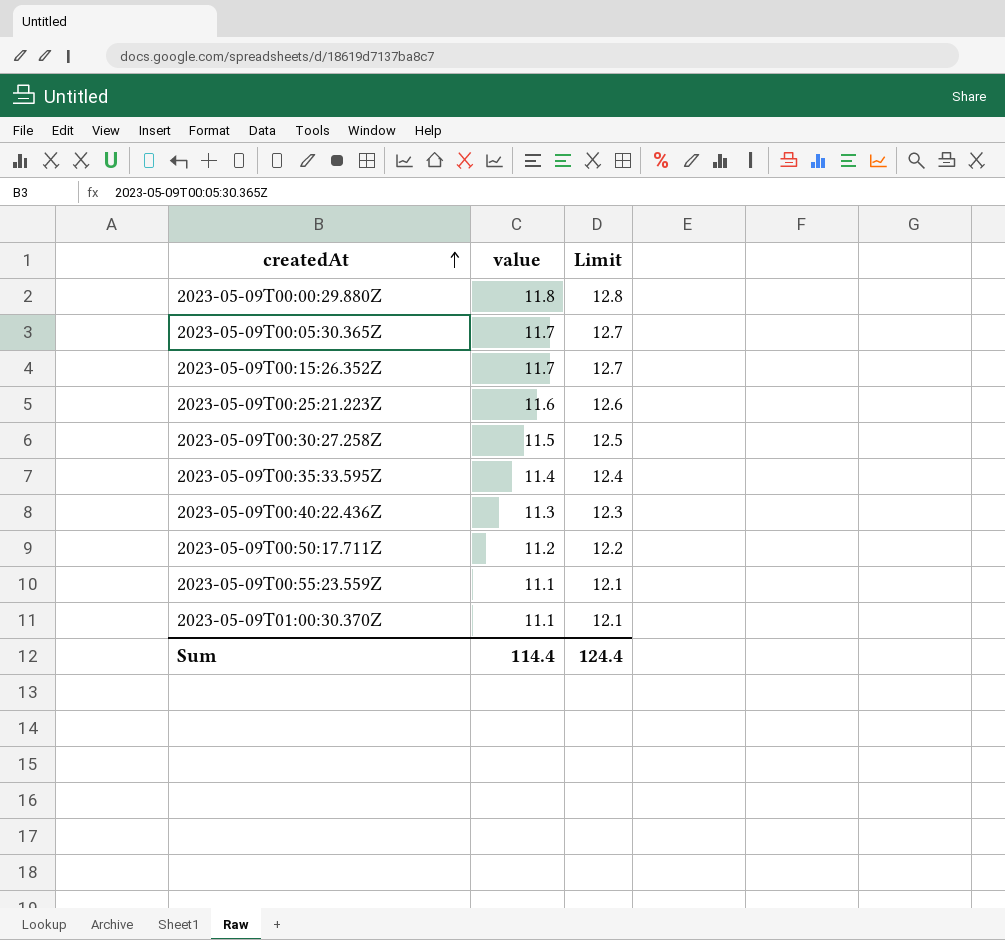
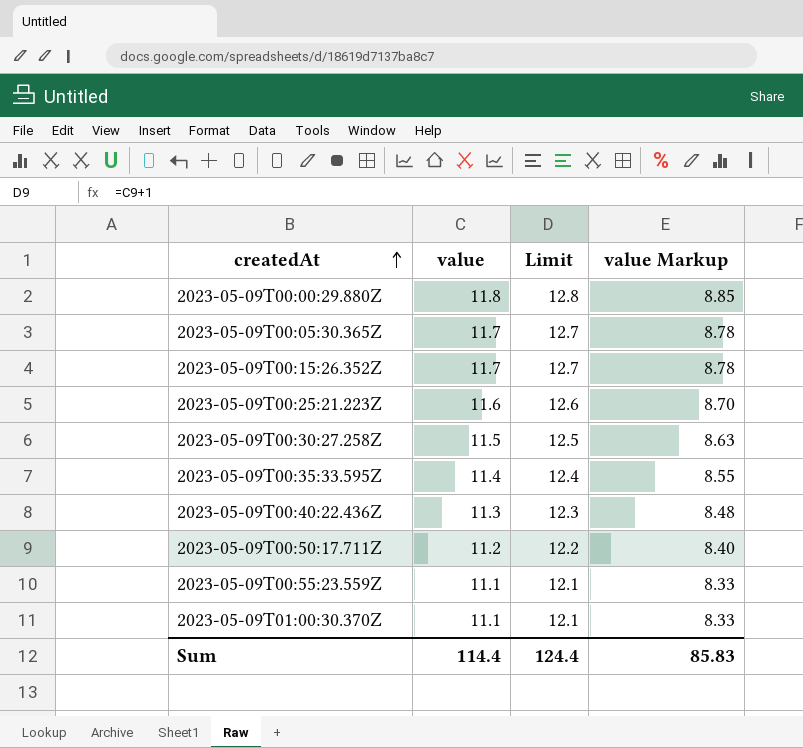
column value Markup | formula: none -> [value] * 0.75

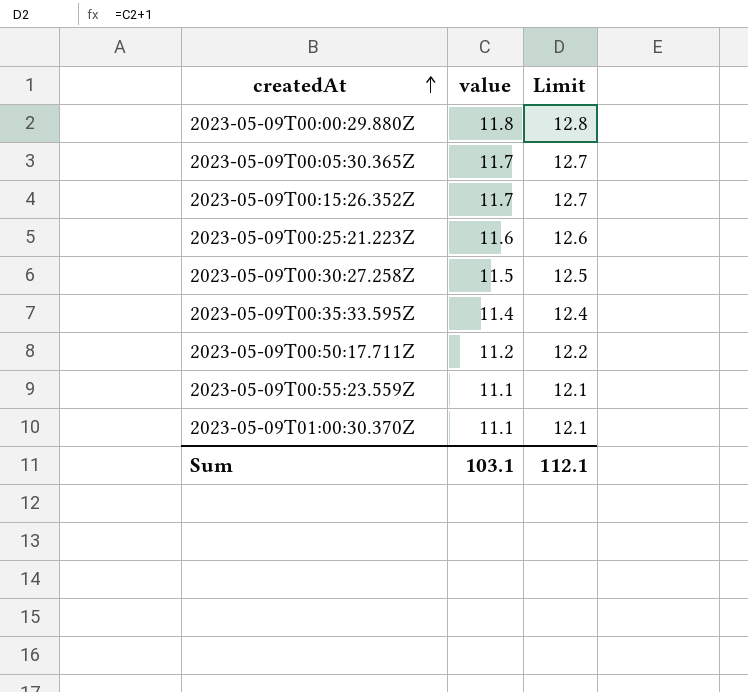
column value Markup | formula: [value] * 0.75 -> none
row 2023-05-09T00:40:22.436Z: 11.3 | 12.3 | 8.48 -> none
Sum | value: 114.4 -> 103.1
Sum | Limit: 124.4 -> 112.1

